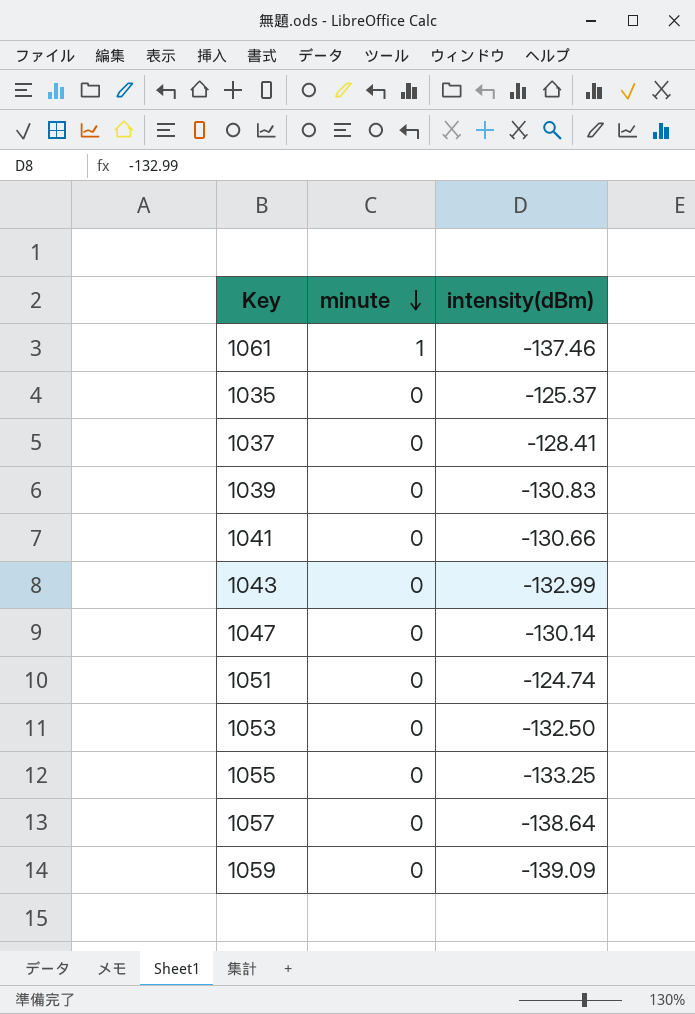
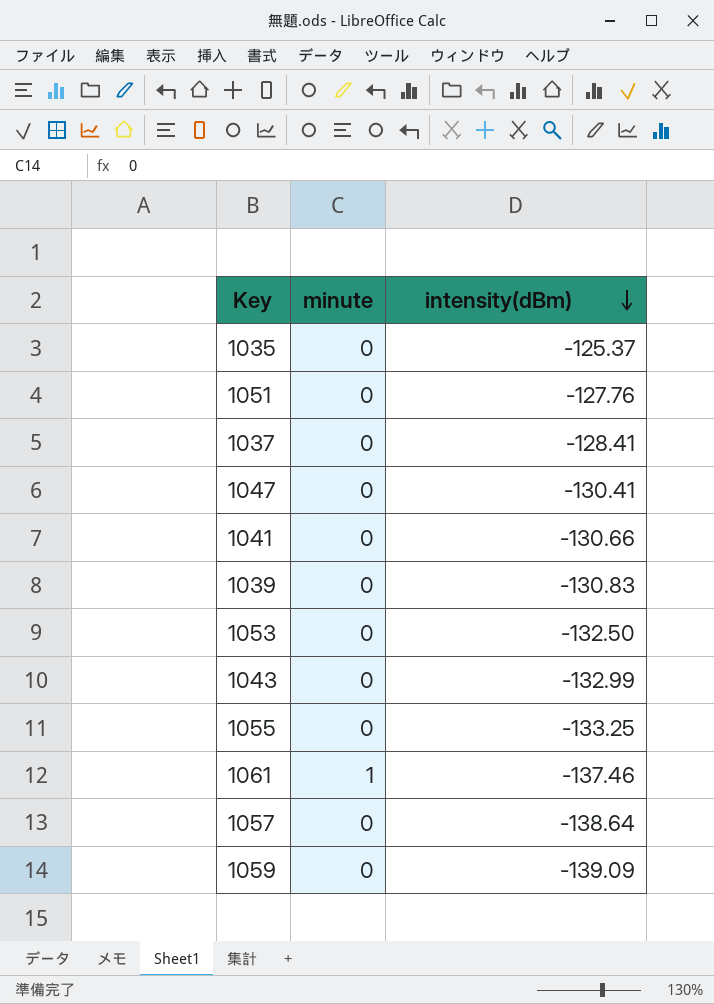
row order: minute descending -> intensity(dBm) descending
1051 | intensity(dBm): -124.74 -> -127.76
1047 | intensity(dBm): -130.14 -> -130.41

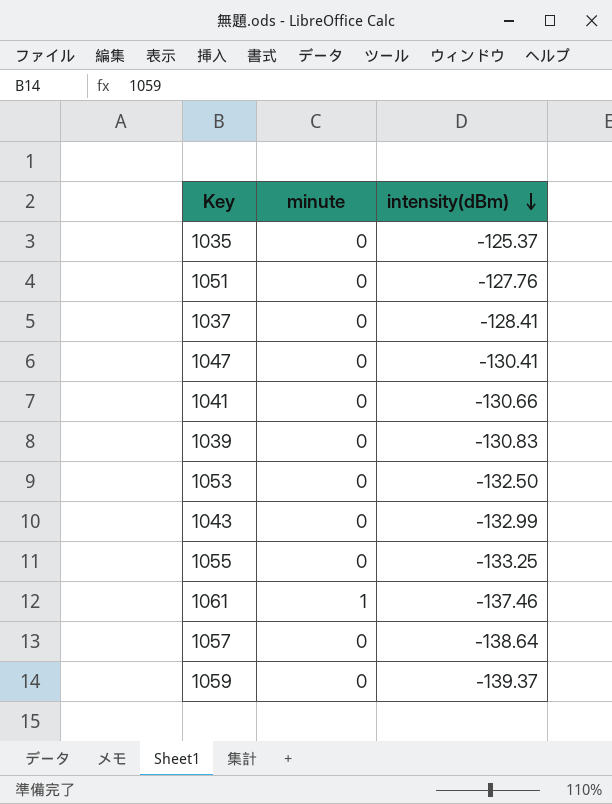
1059 | intensity(dBm): -139.09 -> -139.37

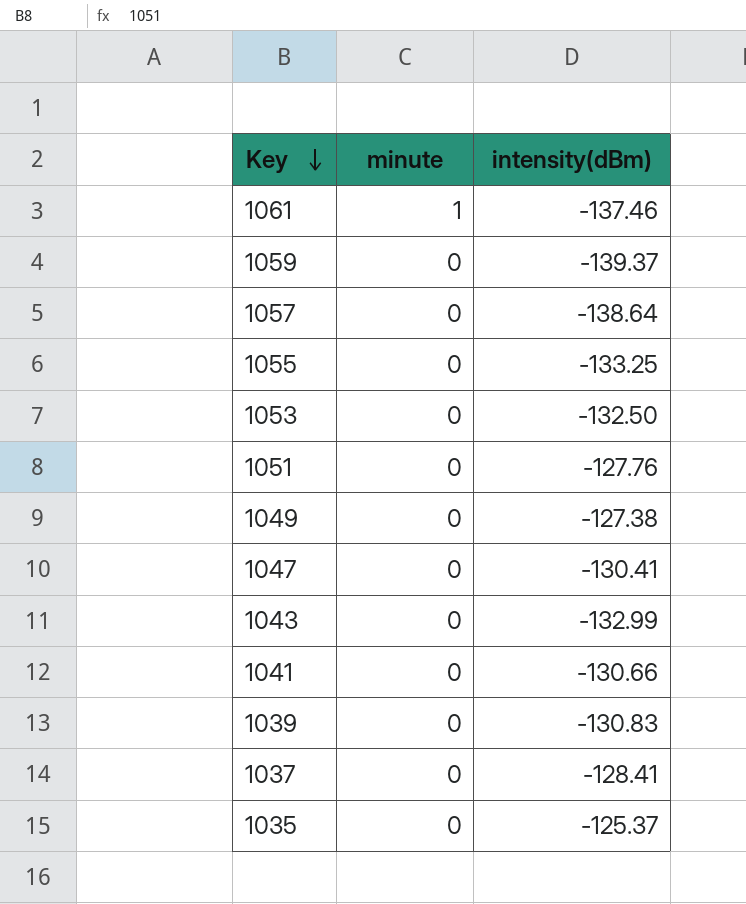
row order: intensity(dBm) descending -> Key descending
row 1049: none -> 0 | -127.38

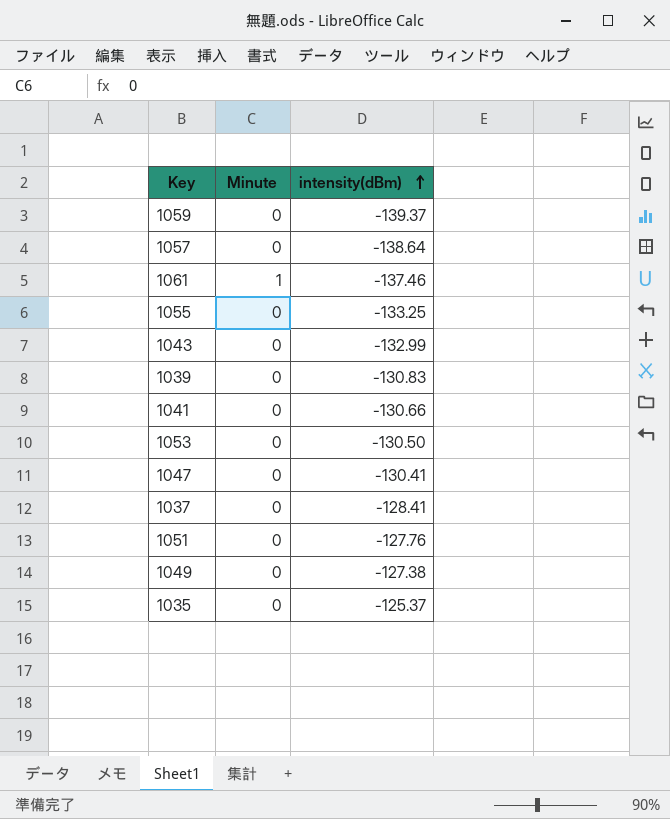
row order: Key descending -> intensity(dBm) ascending
column name: minute -> Minute
1053 | intensity(dBm): -132.50 -> -130.50

